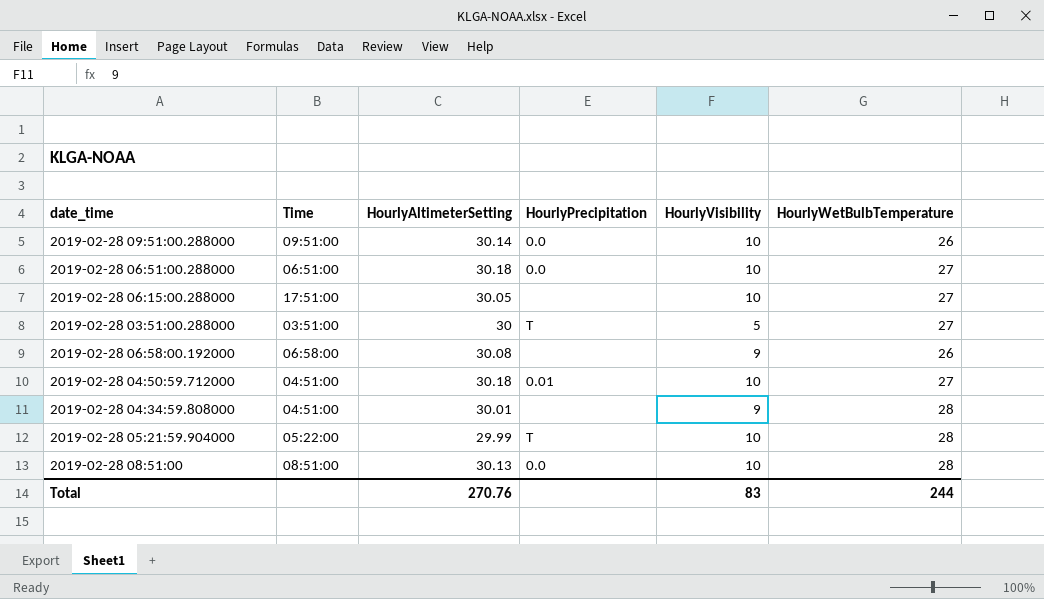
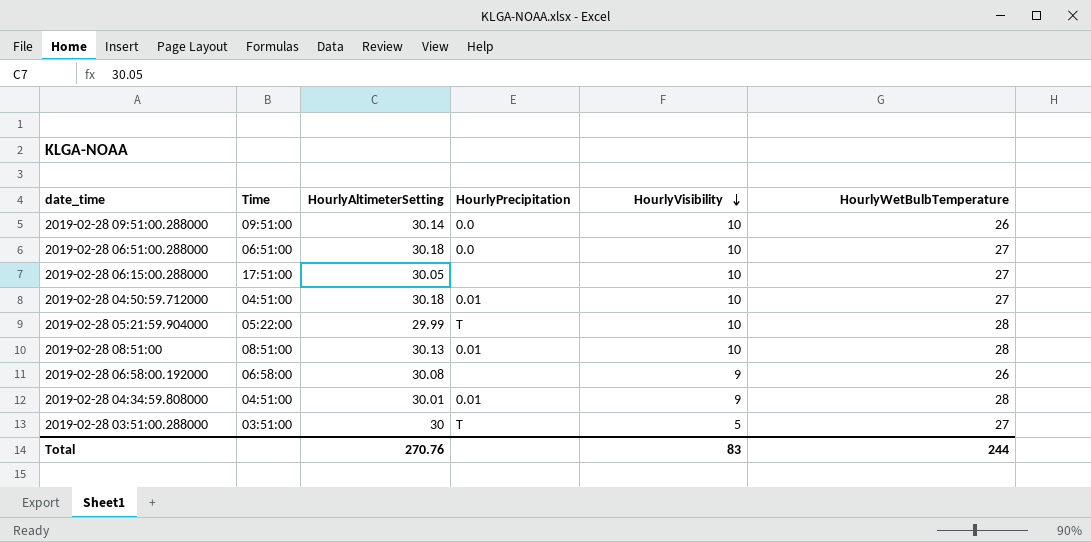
row order: none -> HourlyVisibility descending
2019-02-28 08:51:00 | HourlyPrecipitation: 0.0 -> 0.01
2019-02-28 04:34:59.808000 | HourlyPrecipitation: none -> 0.01

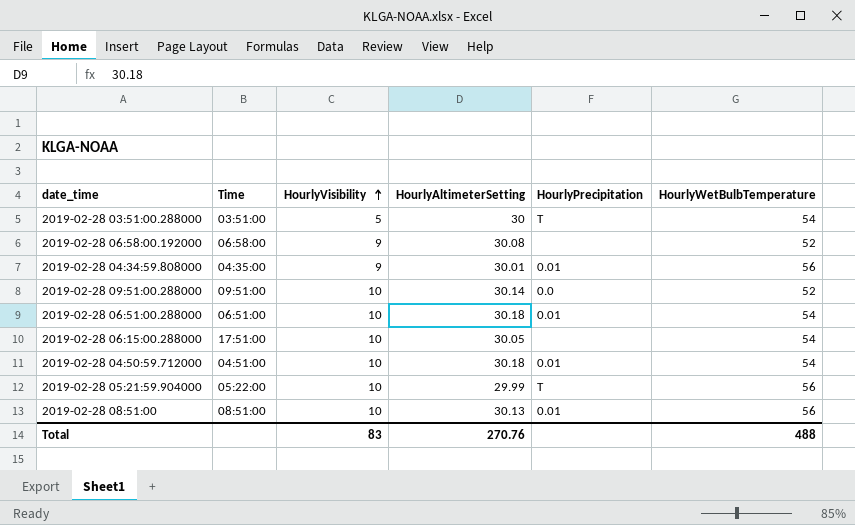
row order: HourlyVisibility descending -> HourlyVisibility ascending
column HourlyVisibility | position: 5 -> 3
2019-02-28 03:51:00.288000 | HourlyWetBulbTemperature: 27 -> 54
2019-02-28 06:58:00.192000 | HourlyWetBulbTemperature: 26 -> 52
2019-02-28 04:34:59.808000 | Time: 04:51:00 -> 04:35:00
2019-02-28 04:34:59.808000 | HourlyWetBulbTemperature: 28 -> 56
2019-02-28 09:51:00.288000 | HourlyWetBulbTemperature: 26 -> 52
2019-02-28 06:51:00.288000 | HourlyPrecipitation: 0.0 -> 0.01
2019-02-28 06:51:00.288000 | HourlyWetBulbTemperature: 27 -> 54
2019-02-28 06:15:00.288000 | HourlyWetBulbTemperature: 27 -> 54
2019-02-28 04:50:59.712000 | HourlyWetBulbTemperature: 27 -> 54
2019-02-28 05:21:59.904000 | HourlyWetBulbTemperature: 28 -> 56
2019-02-28 08:51:00 | HourlyWetBulbTemperature: 28 -> 56
Total | HourlyWetBulbTemperature: 244 -> 488

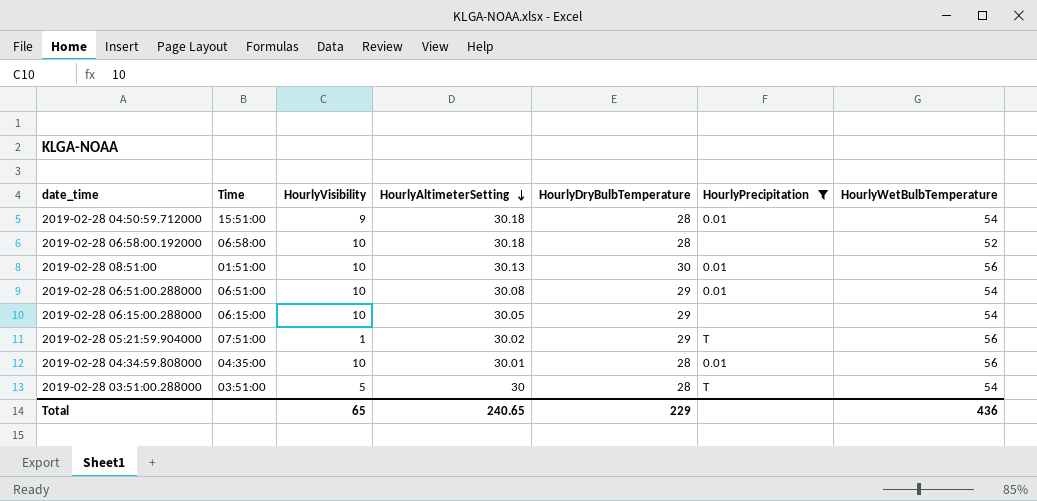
filter: none -> HourlyPrecipitation != 0.0
row order: HourlyVisibility ascending -> HourlyAltimeterSetting descending
column HourlyDryBulbTemperature | position: none -> 5
2019-02-28 04:50:59.712000 | Time: 04:51:00 -> 15:51:00
2019-02-28 04:50:59.712000 | HourlyVisibility: 10 -> 9
2019-02-28 06:58:00.192000 | HourlyVisibility: 9 -> 10
2019-02-28 06:58:00.192000 | HourlyAltimeterSetting: 30.08 -> 30.18
2019-02-28 08:51:00 | Time: 08:51:00 -> 01:51:00
2019-02-28 06:51:00.288000 | HourlyAltimeterSetting: 30.18 -> 30.08
2019-02-28 06:15:00.288000 | Time: 17:51:00 -> 06:15:00
2019-02-28 05:21:59.904000 | Time: 05:22:00 -> 07:51:00
2019-02-28 05:21:59.904000 | HourlyVisibility: 10 -> 1
2019-02-28 05:21:59.904000 | HourlyAltimeterSetting: 29.99 -> 30.02
2019-02-28 04:34:59.808000 | HourlyVisibility: 9 -> 10
Total | HourlyVisibility: 83 -> 65
Total | HourlyAltimeterSetting: 270.76 -> 240.65
Total | HourlyWetBulbTemperature: 488 -> 436

